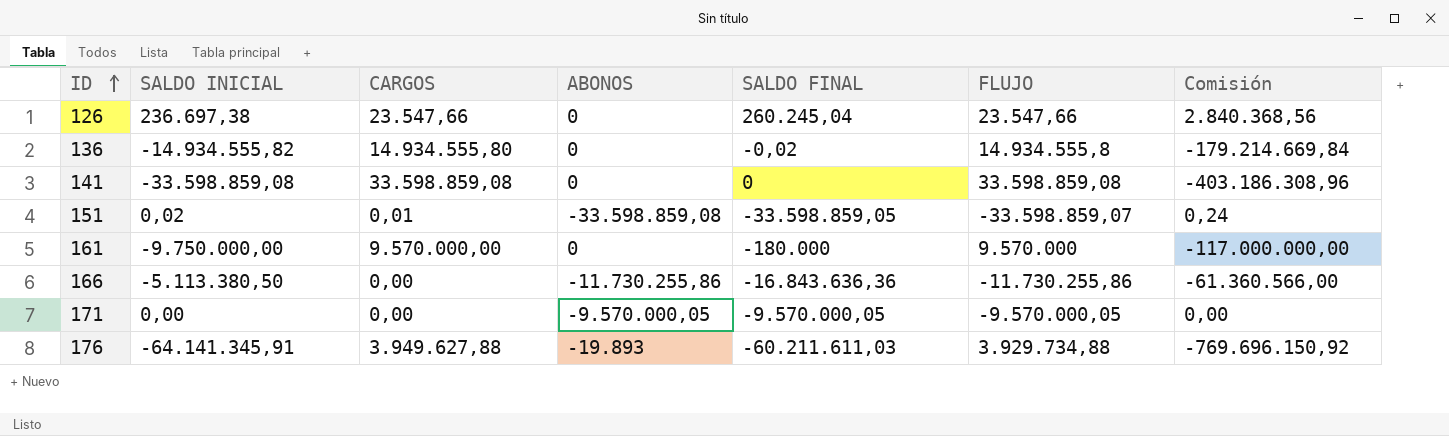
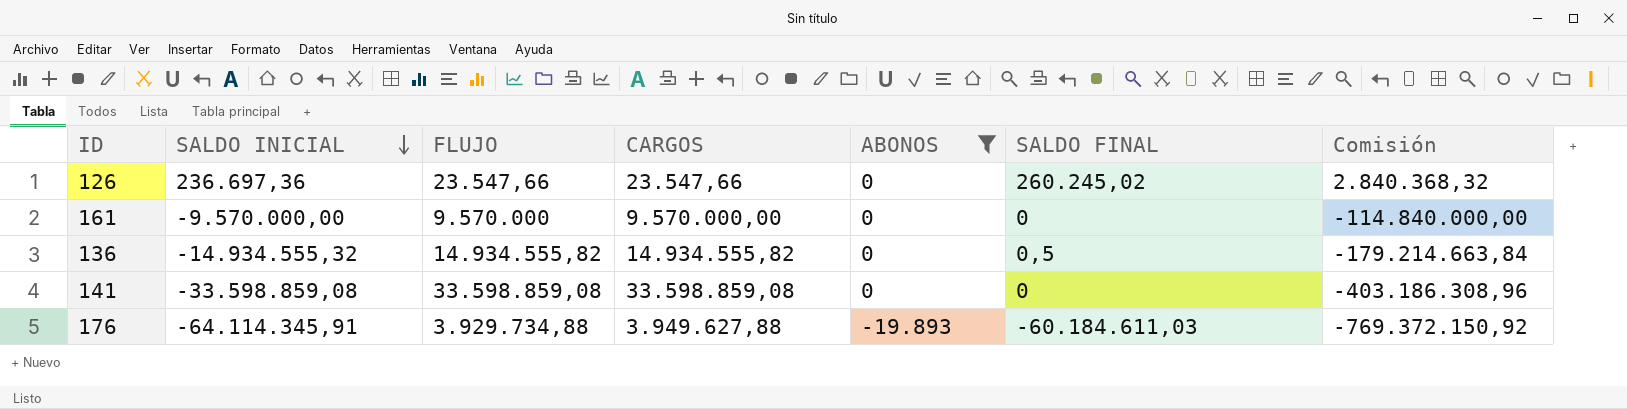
filter: none -> ABONOS >= -19.893
row order: ID ascending -> SALDO INICIAL descending
column FLUJO | position: 6 -> 3
126 | SALDO INICIAL: 236.697,38 -> 236.697,36
126 | SALDO FINAL: 260.245,04 -> 260.245,02
126 | Comisión: 2.840.368,56 -> 2.840.368,32
161 | SALDO INICIAL: -9.750.000,00 -> -9.570.000,00
161 | SALDO FINAL: -180.000 -> 0
161 | Comisión: -117.000.000,00 -> -114.840.000,00
136 | SALDO INICIAL: -14.934.555,82 -> -14.934.555,32
136 | FLUJO: 14.934.555,8 -> 14.934.555,82
136 | CARGOS: 14.934.555,80 -> 14.934.555,82
136 | SALDO FINAL: -0,02 -> 0,5
136 | Comisión: -179.214.669,84 -> -179.214.663,84
176 | SALDO INICIAL: -64.141.345,91 -> -64.114.345,91
176 | SALDO FINAL: -60.211.611,03 -> -60.184.611,03
176 | Comisión: -769.696.150,92 -> -769.372.150,92

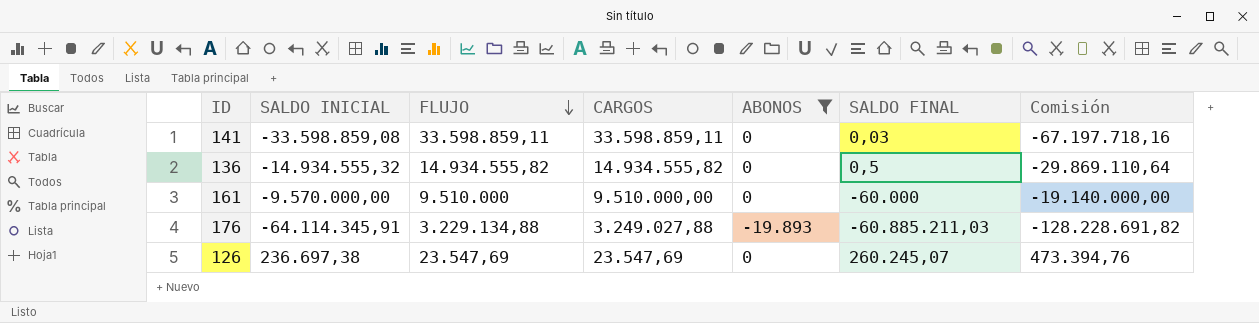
row order: SALDO INICIAL descending -> FLUJO descending
column Comisión | formula: [SALDO INICIAL] * 12 -> [SALDO INICIAL] * 2
141 | FLUJO: 33.598.859,08 -> 33.598.859,11
141 | CARGOS: 33.598.859,08 -> 33.598.859,11
141 | SALDO FINAL: 0 -> 0,03
161 | FLUJO: 9.570.000 -> 9.510.000
161 | CARGOS: 9.570.000,00 -> 9.510.000,00
161 | SALDO FINAL: 0 -> -60.000
176 | FLUJO: 3.929.734,88 -> 3.229.134,88
176 | CARGOS: 3.949.627,88 -> 3.249.027,88
176 | SALDO FINAL: -60.184.611,03 -> -60.885.211,03
126 | SALDO INICIAL: 236.697,36 -> 236.697,38
126 | FLUJO: 23.547,66 -> 23.547,69
126 | CARGOS: 23.547,66 -> 23.547,69
126 | SALDO FINAL: 260.245,02 -> 260.245,07

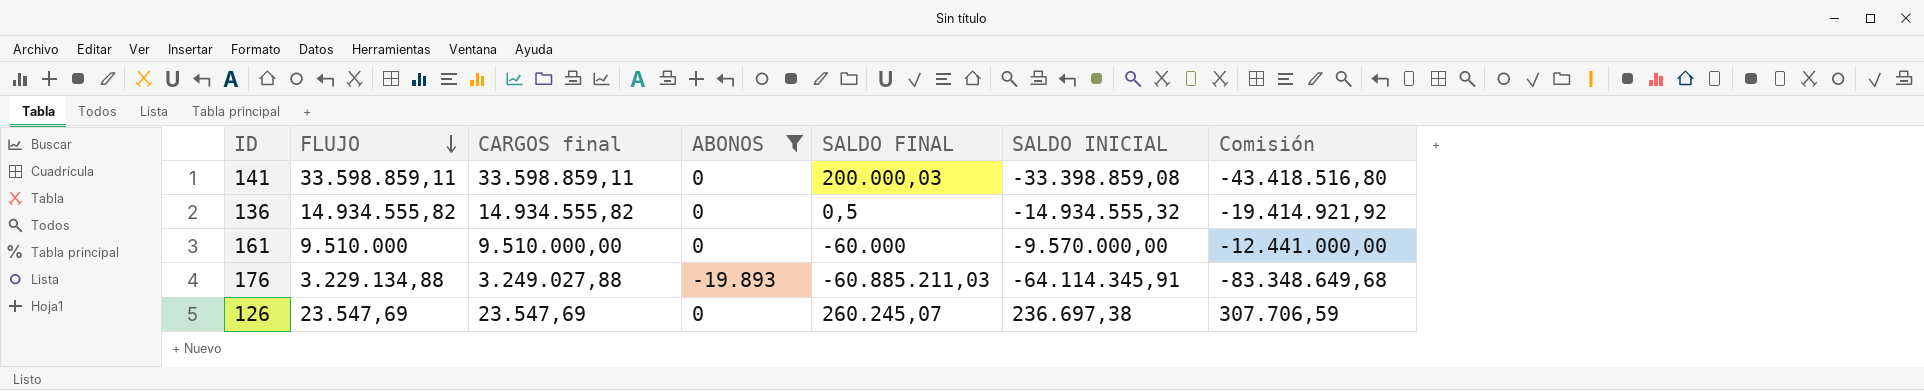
column name: CARGOS -> CARGOS final
column SALDO INICIAL | position: 2 -> 6
column Comisión | formula: [SALDO INICIAL] * 2 -> [SALDO INICIAL] * 1,3
141 | SALDO FINAL: 0,03 -> 200.000,03
141 | SALDO INICIAL: -33.598.859,08 -> -33.398.859,08

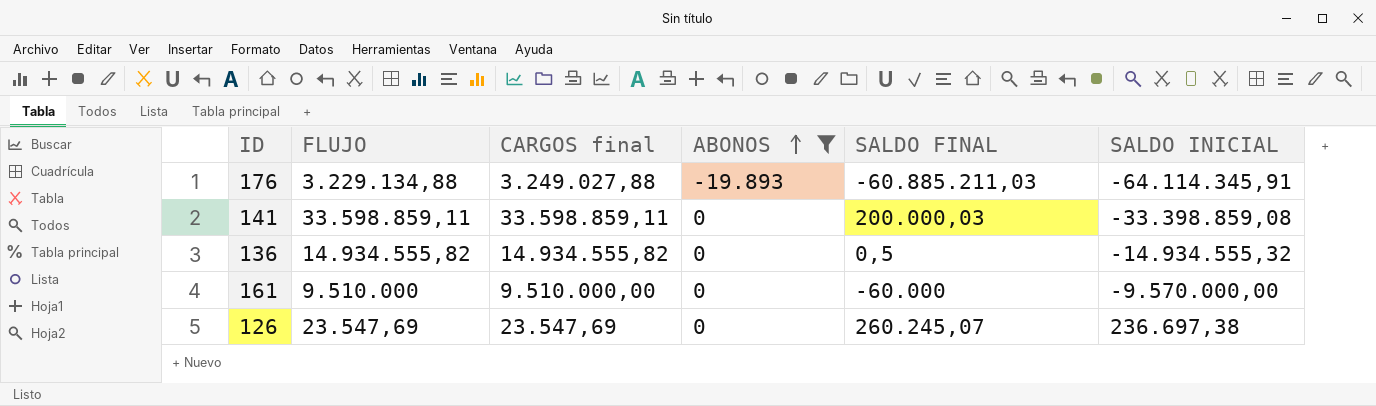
row order: FLUJO descending -> ABONOS ascending
column Comisión | formula: [SALDO INICIAL] * 1,3 -> none

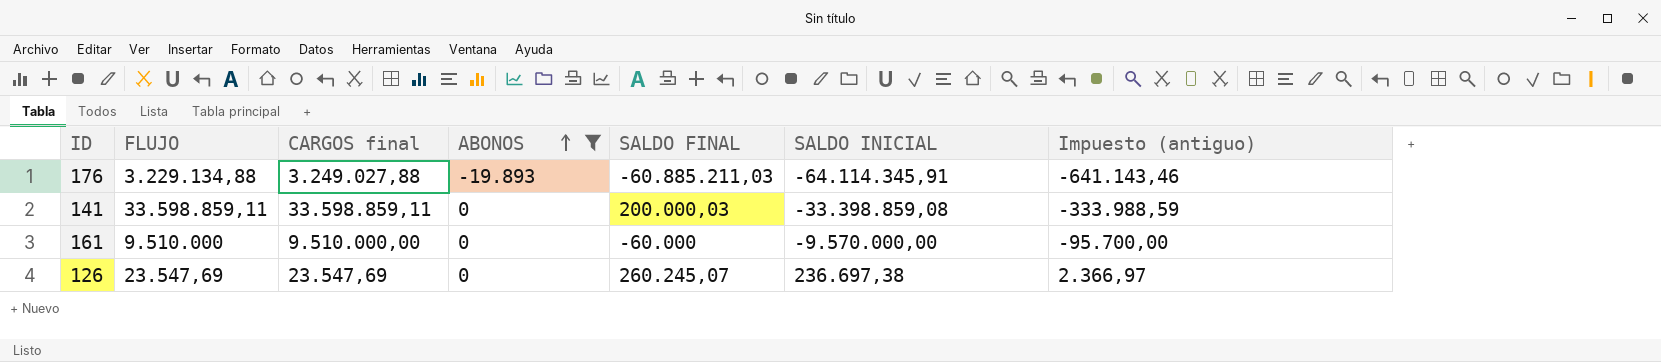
column Impuesto (antiguo) | formula: none -> [SALDO INICIAL] * 0,01
row 136: 14.934.555,82 | 14.934.555,82 | 0 | 0,5 | -14.934.555,32 -> none

